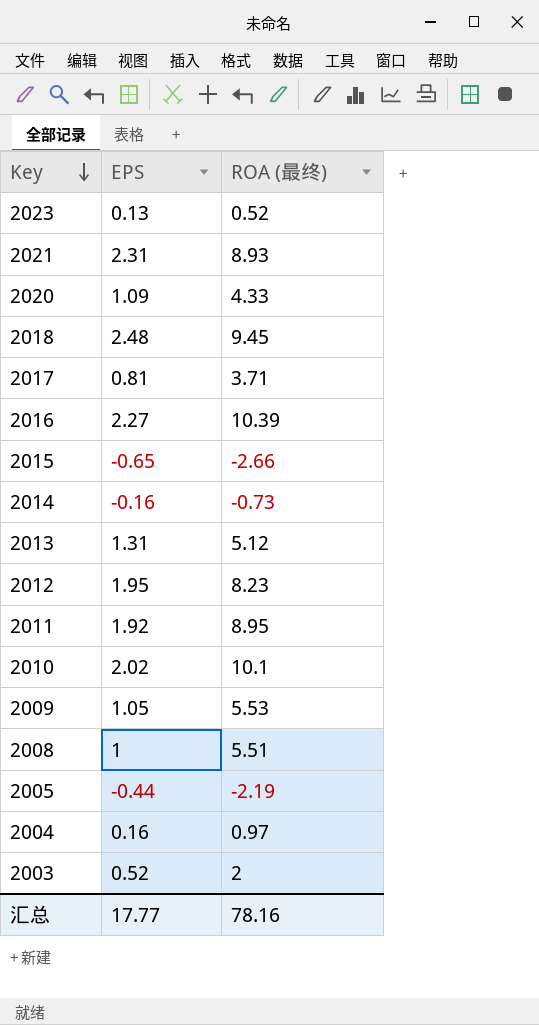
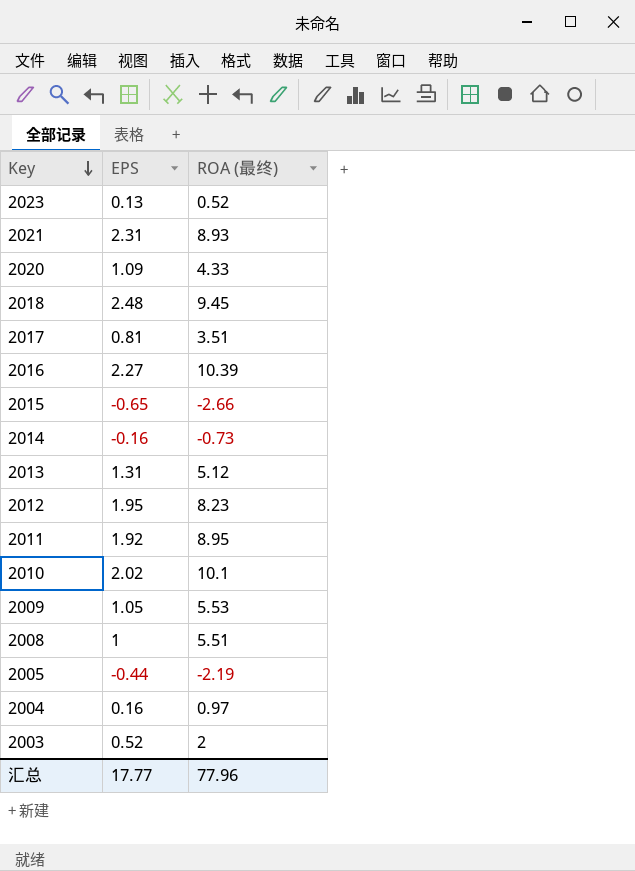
2017 | ROA (最终): 3.71 -> 3.51
汇总 | ROA (最终): 78.16 -> 77.96

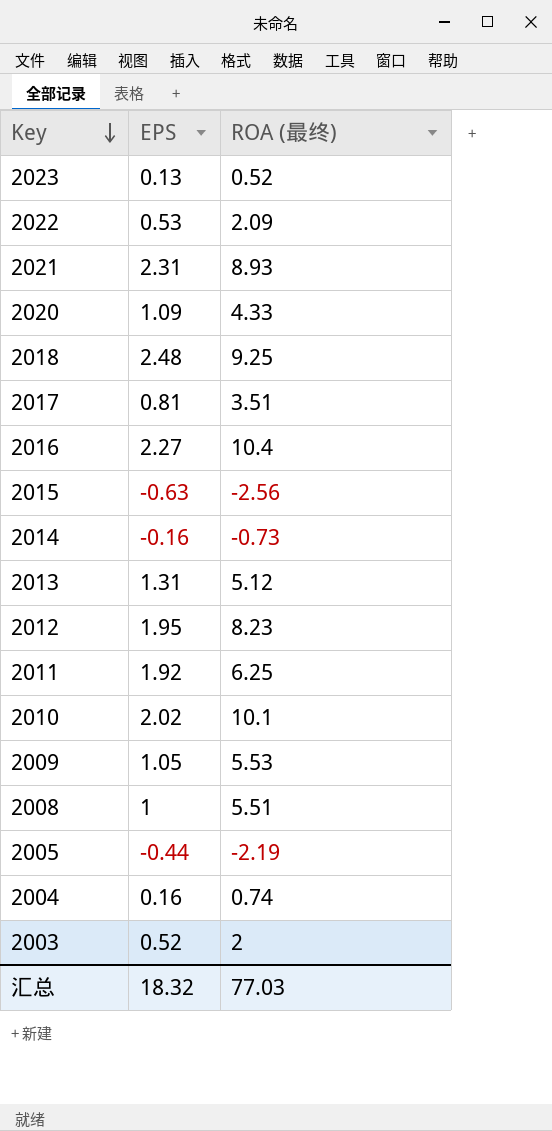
row 2022: none -> 0.53 | 2.09
2018 | ROA (最终): 9.45 -> 9.25
2016 | ROA (最终): 10.39 -> 10.4
2015 | EPS: -0.65 -> -0.63
2015 | ROA (最终): -2.66 -> -2.56
2011 | ROA (最终): 8.95 -> 6.25
2004 | ROA (最终): 0.97 -> 0.74
汇总 | EPS: 17.77 -> 18.32
汇总 | ROA (最终): 77.96 -> 77.03

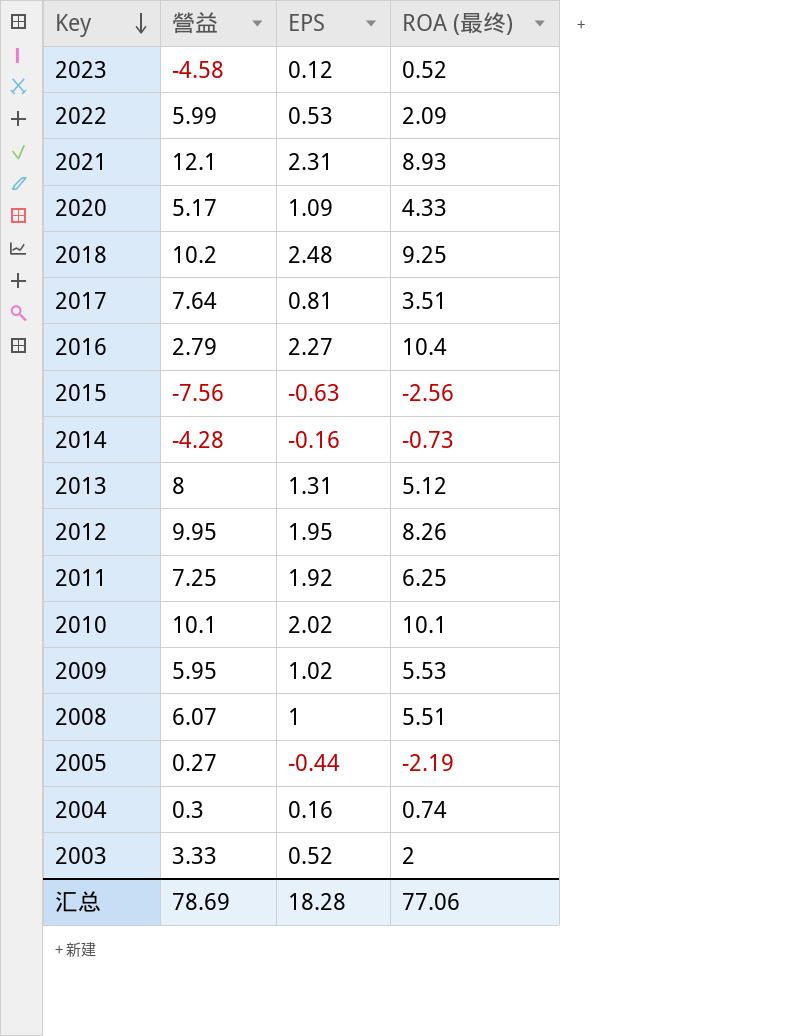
column 營益 | position: none -> 2
2023 | EPS: 0.13 -> 0.12
2012 | ROA (最终): 8.23 -> 8.26
2009 | EPS: 1.05 -> 1.02
汇总 | EPS: 18.32 -> 18.28
汇总 | ROA (最终): 77.03 -> 77.06

